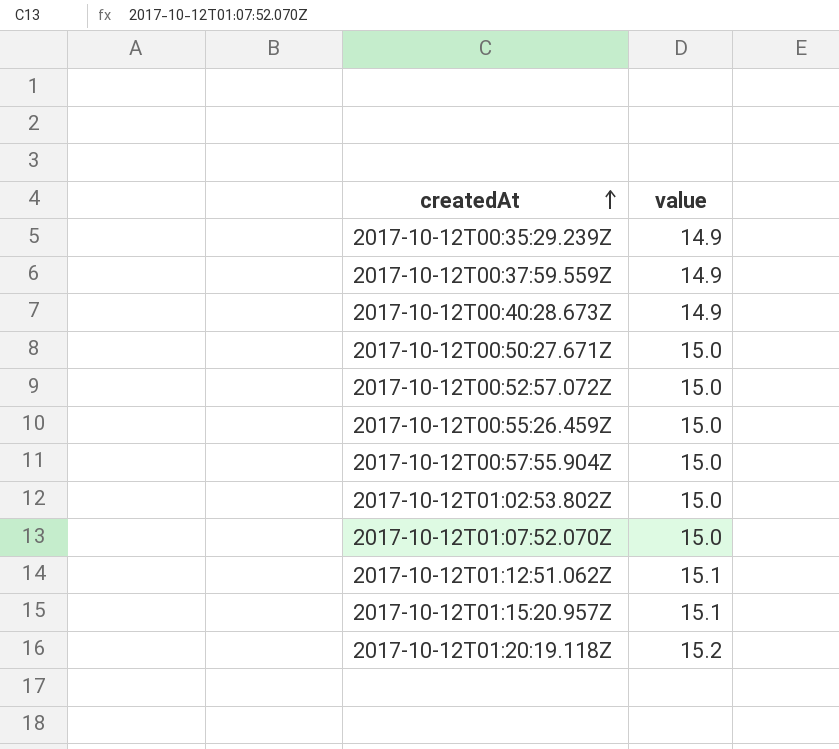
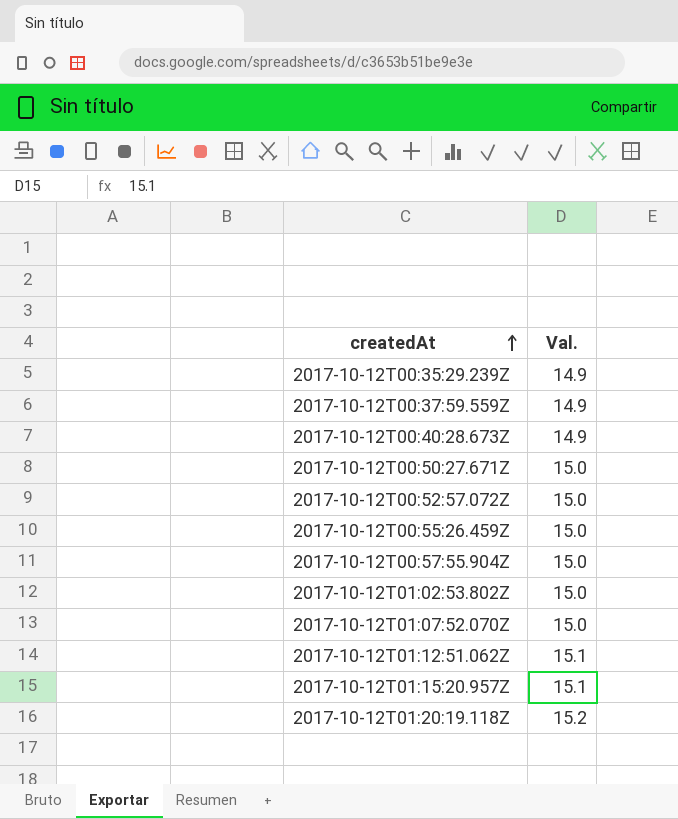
column name: value -> Val.

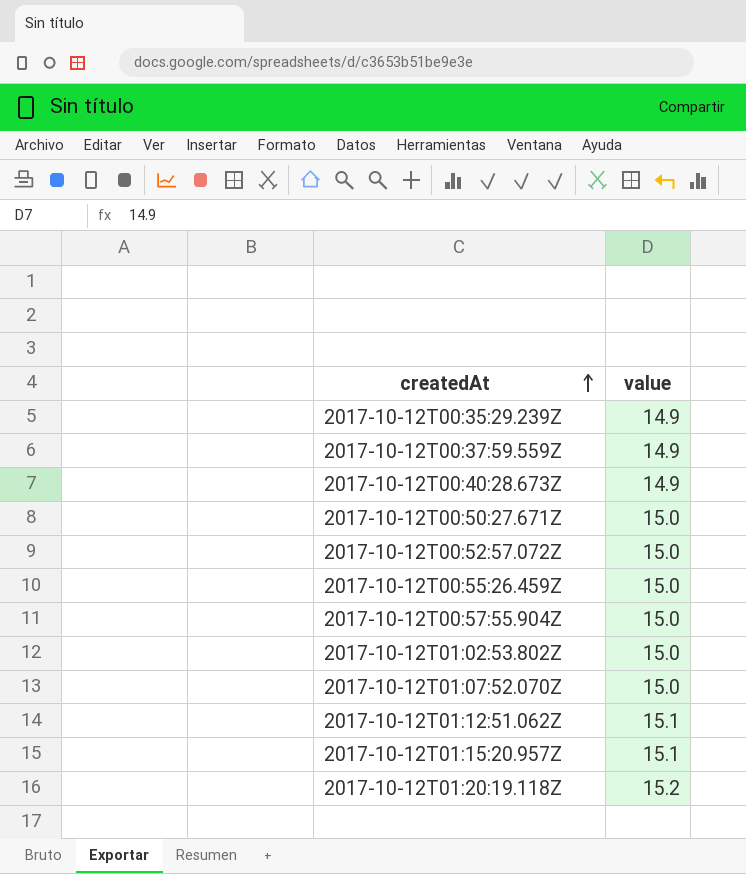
column name: Val. -> value

